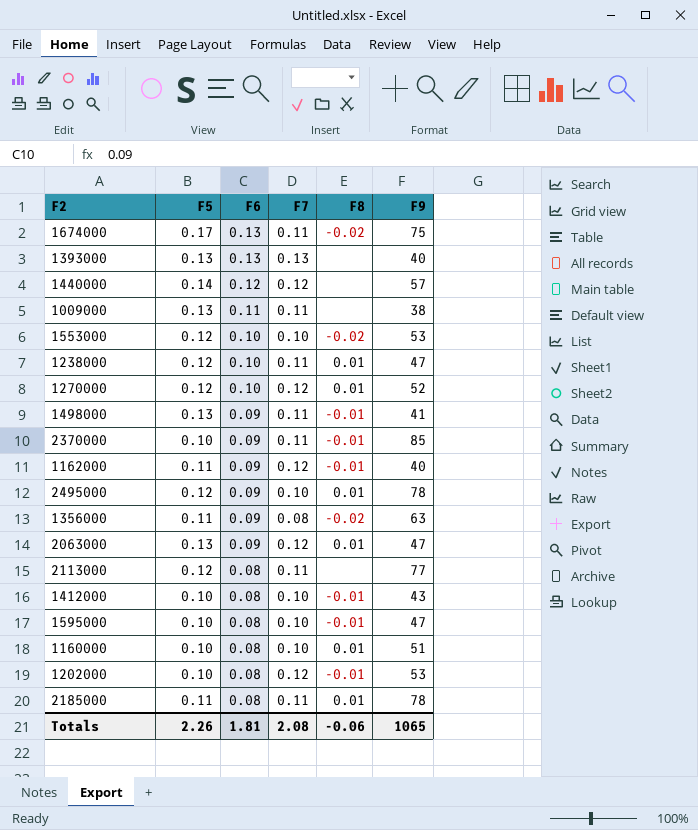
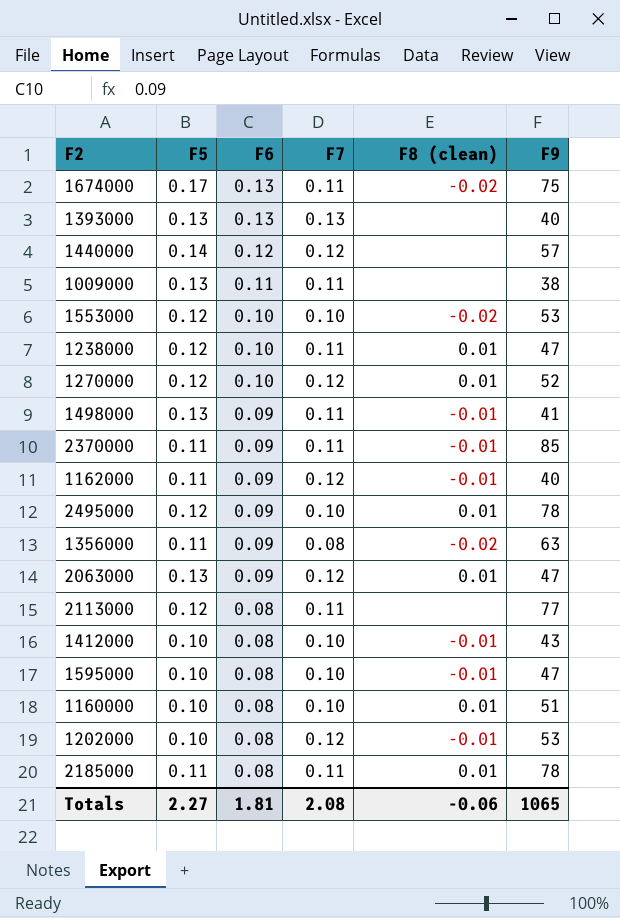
column name: F8 -> F8 (clean)
2370000 | F5: 0.10 -> 0.11
Totals | F5: 2.26 -> 2.27

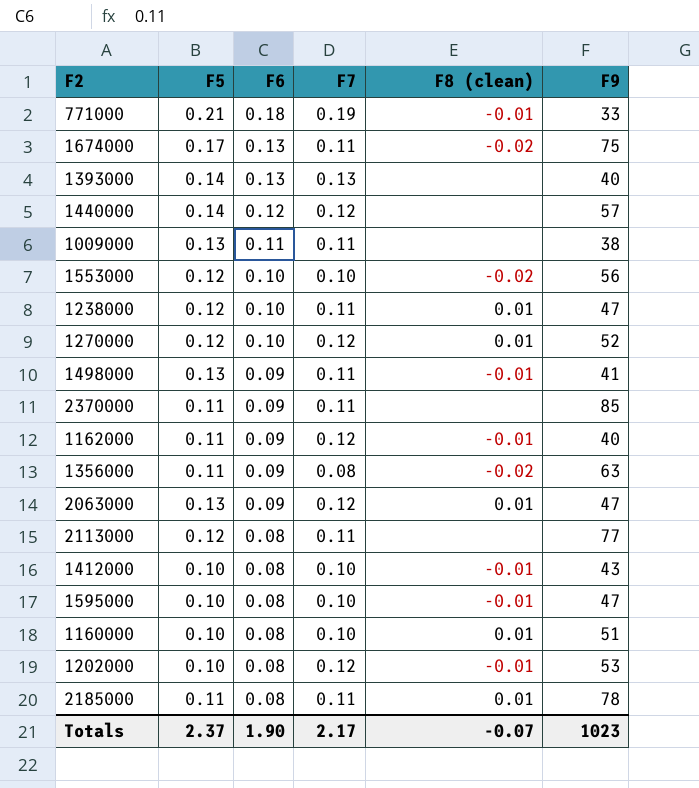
row 2495000: 0.12 | 0.09 | 0.10 | 0.01 | 78 -> none
row 771000: none -> 0.21 | 0.18 | 0.19 | -0.01 | 33
1393000 | F5: 0.13 -> 0.14
1553000 | F9: 53 -> 56
2370000 | F8 (clean): -0.01 -> none
Totals | F5: 2.27 -> 2.37
Totals | F6: 1.81 -> 1.90
Totals | F7: 2.08 -> 2.17
Totals | F8 (clean): -0.06 -> -0.07
Totals | F9: 1065 -> 1023

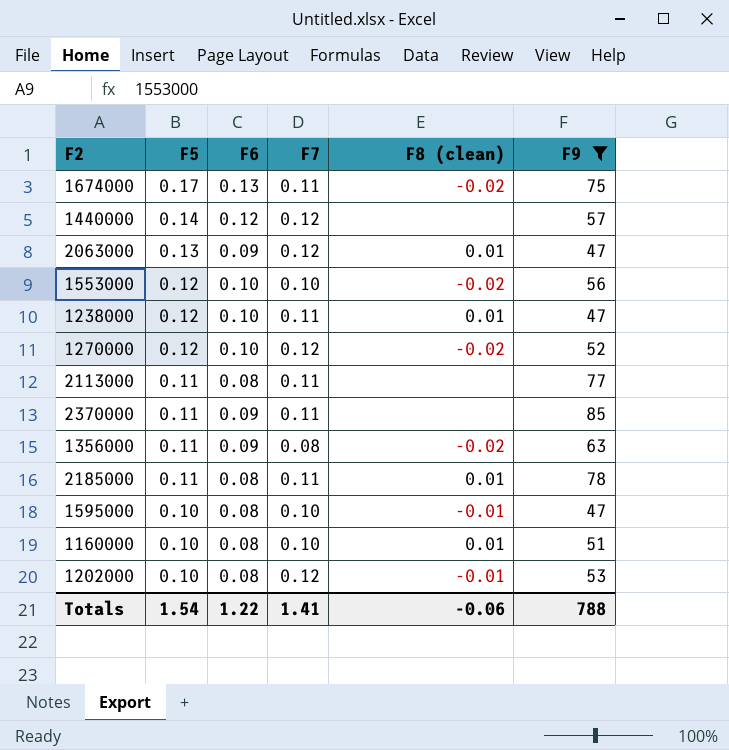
filter: none -> F9 >= 47
row order: F6 descending -> F5 descending
1270000 | F8 (clean): 0.01 -> -0.02
2113000 | F5: 0.12 -> 0.11
Totals | F5: 2.37 -> 1.54
Totals | F6: 1.90 -> 1.22
Totals | F7: 2.17 -> 1.41
Totals | F8 (clean): -0.07 -> -0.06
Totals | F9: 1023 -> 788

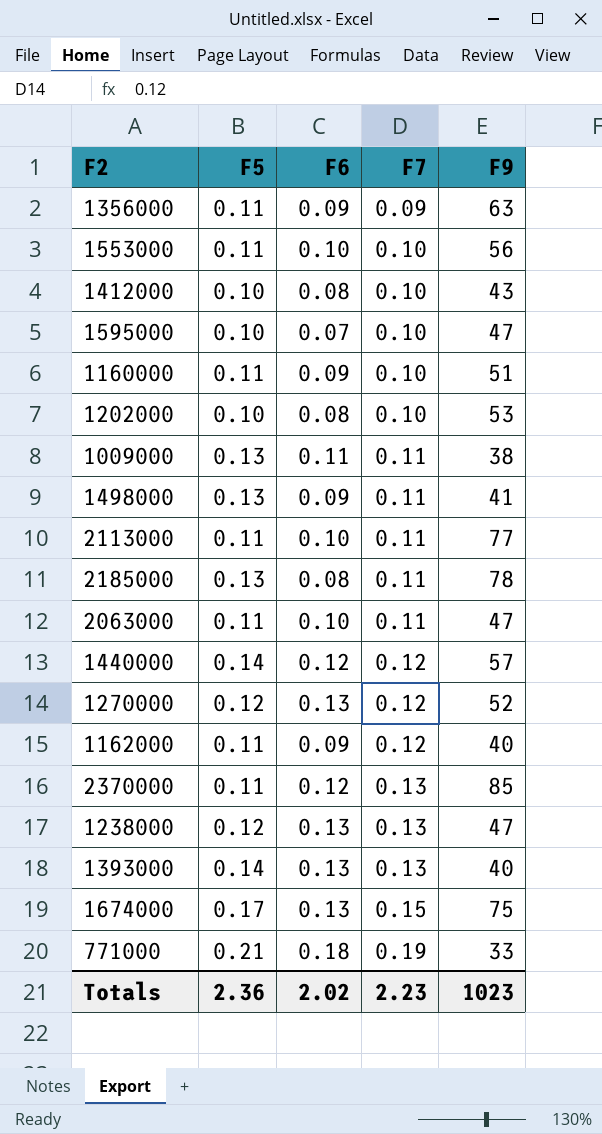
filter: F9 >= 47 -> none
row order: F5 descending -> F7 ascending
column F8 (clean) | position: 5 -> none
1356000 | F7: 0.08 -> 0.09
1553000 | F5: 0.12 -> 0.11
1595000 | F6: 0.08 -> 0.07
1160000 | F5: 0.10 -> 0.11
1160000 | F6: 0.08 -> 0.09
1202000 | F7: 0.12 -> 0.10
2113000 | F6: 0.08 -> 0.10
2185000 | F5: 0.11 -> 0.13
2063000 | F5: 0.13 -> 0.11
2063000 | F6: 0.09 -> 0.10
2063000 | F7: 0.12 -> 0.11
1270000 | F6: 0.10 -> 0.13
2370000 | F6: 0.09 -> 0.12
2370000 | F7: 0.11 -> 0.13
1238000 | F6: 0.10 -> 0.13
1238000 | F7: 0.11 -> 0.13
1674000 | F7: 0.11 -> 0.15
Totals | F5: 1.54 -> 2.36
Totals | F6: 1.22 -> 2.02
Totals | F7: 1.41 -> 2.23
Totals | F9: 788 -> 1023

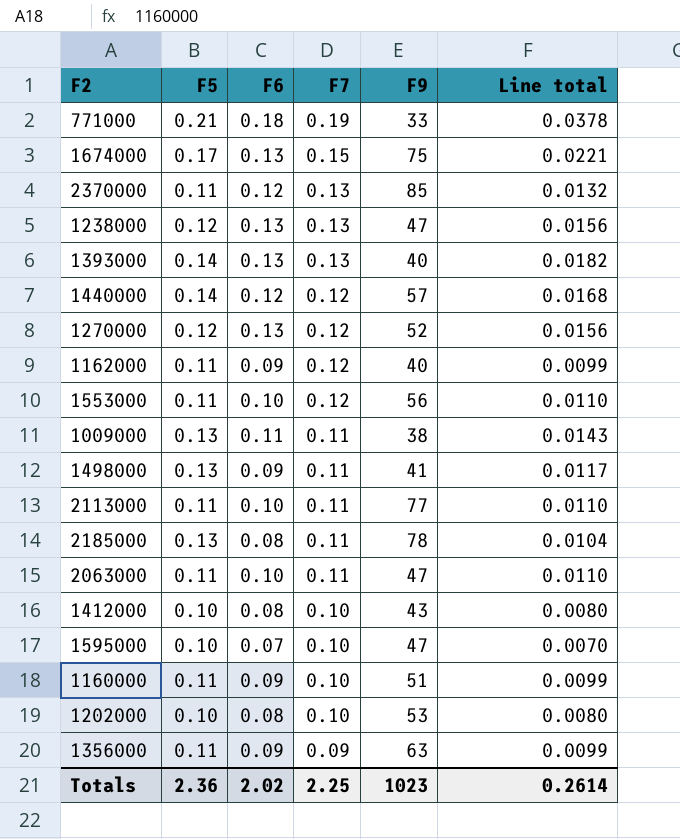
row order: F7 ascending -> F7 descending
column Line total | formula: none -> [F5] * [F6]
1553000 | F7: 0.10 -> 0.12
Totals | F7: 2.23 -> 2.25

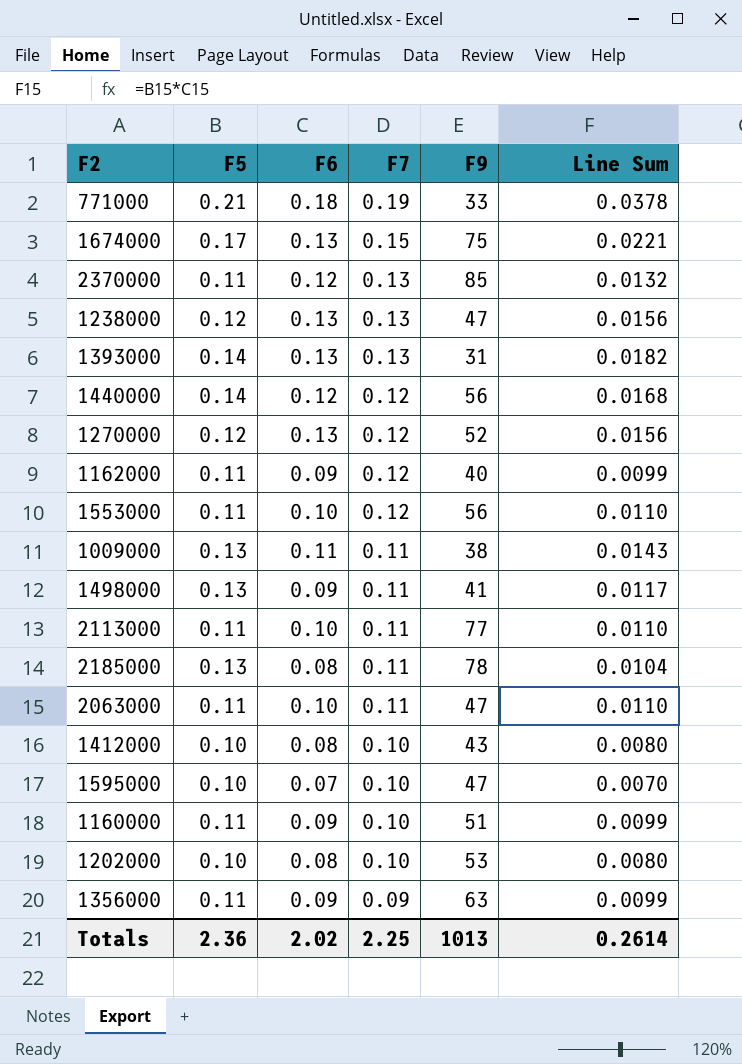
column name: Line total -> Line Sum
1393000 | F9: 40 -> 31
1440000 | F9: 57 -> 56
Totals | F9: 1023 -> 1013

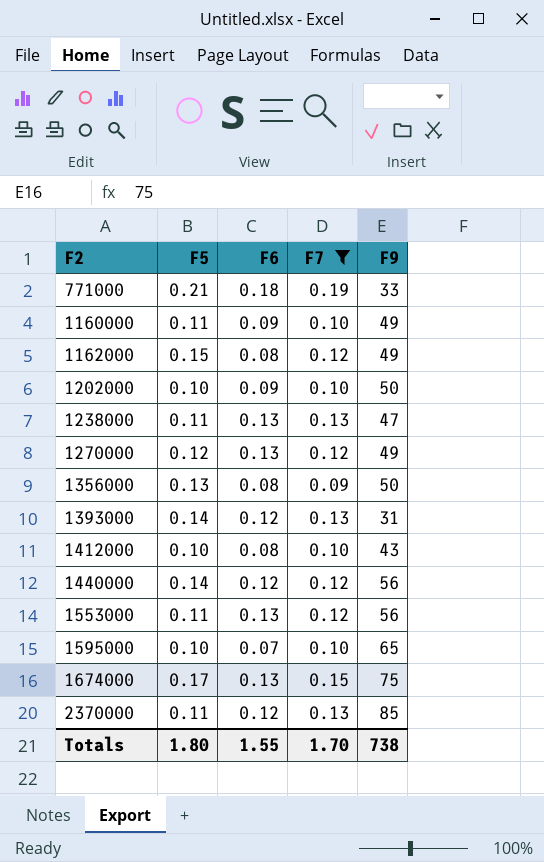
filter: none -> F7 != 0.11
row order: F7 descending -> F2 ascending
column Line Sum | formula: [F5] * [F6] -> none
1160000 | F9: 51 -> 49
1162000 | F5: 0.11 -> 0.15
1162000 | F6: 0.09 -> 0.08
1162000 | F9: 40 -> 49
1202000 | F6: 0.08 -> 0.09
1202000 | F9: 53 -> 50
1238000 | F5: 0.12 -> 0.11
1270000 | F9: 52 -> 49
1356000 | F5: 0.11 -> 0.13
1356000 | F6: 0.09 -> 0.08
1356000 | F9: 63 -> 50
1393000 | F6: 0.13 -> 0.12
1553000 | F6: 0.10 -> 0.13
1595000 | F9: 47 -> 65
Totals | F5: 2.36 -> 1.80
Totals | F6: 2.02 -> 1.55
Totals | F7: 2.25 -> 1.70
Totals | F9: 1013 -> 738

